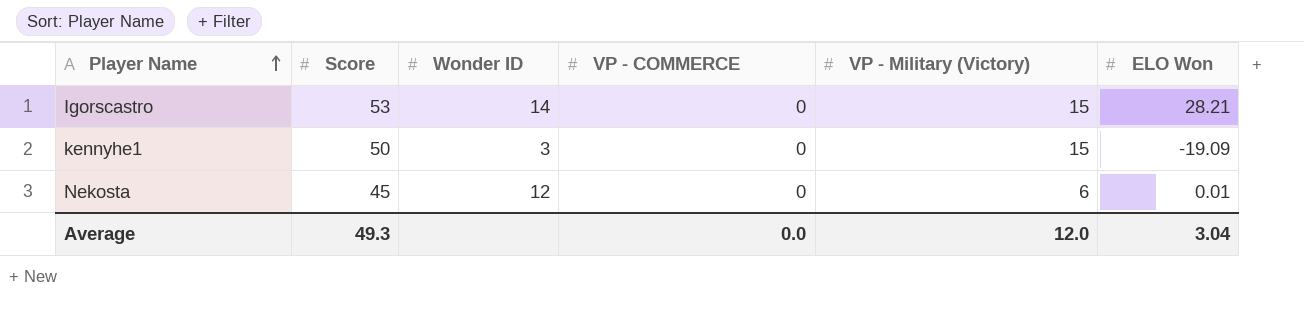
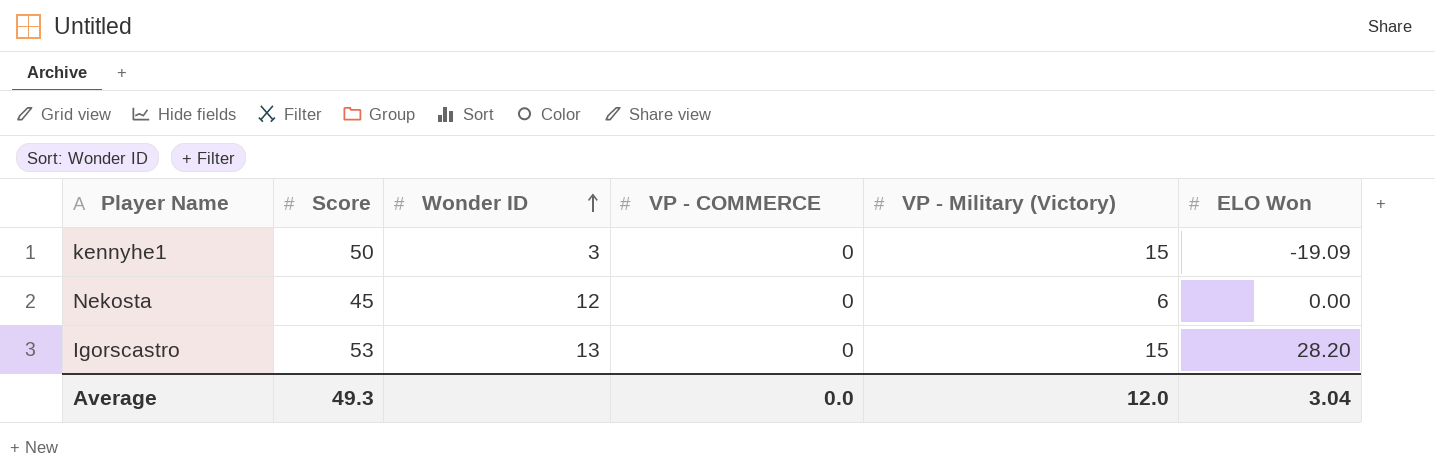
row order: Player Name ascending -> Wonder ID ascending
Nekosta | ELO Won: 0.01 -> 0.00
Igorscastro | Wonder ID: 14 -> 13
Igorscastro | ELO Won: 28.21 -> 28.20

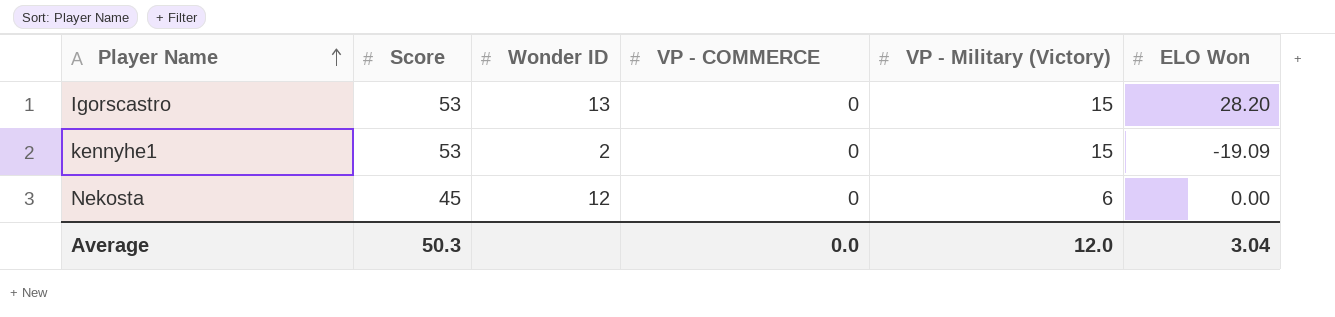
row order: Wonder ID ascending -> Player Name ascending
kennyhe1 | Score: 50 -> 53
kennyhe1 | Wonder ID: 3 -> 2
Average | Score: 49.3 -> 50.3

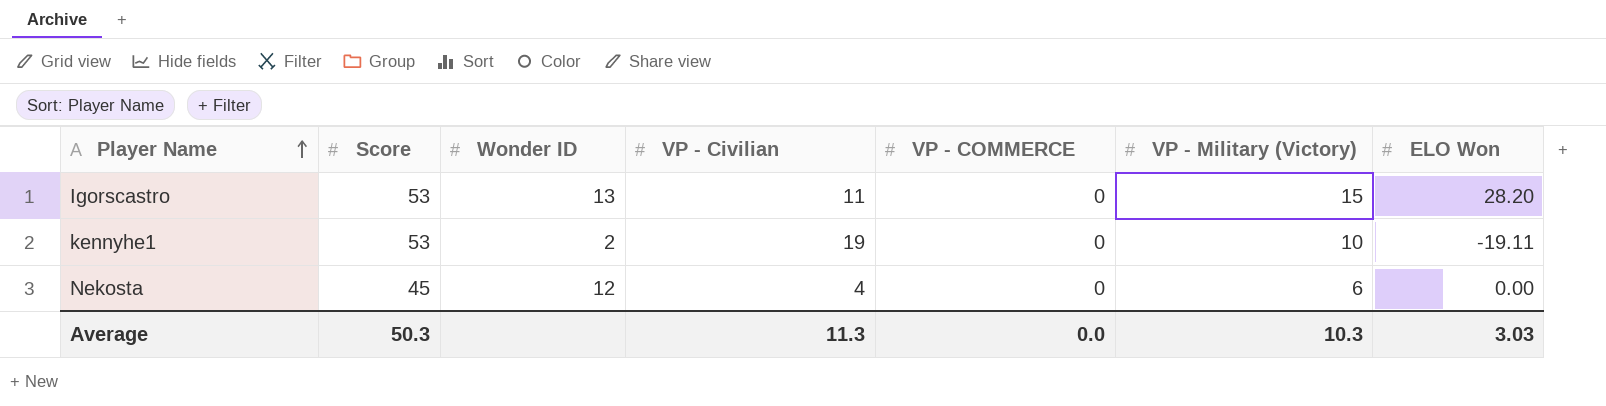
column VP - Civilian | position: none -> 4
kennyhe1 | VP - Military (Victory): 15 -> 10
kennyhe1 | ELO Won: -19.09 -> -19.11
Average | VP - Military (Victory): 12.0 -> 10.3
Average | ELO Won: 3.04 -> 3.03

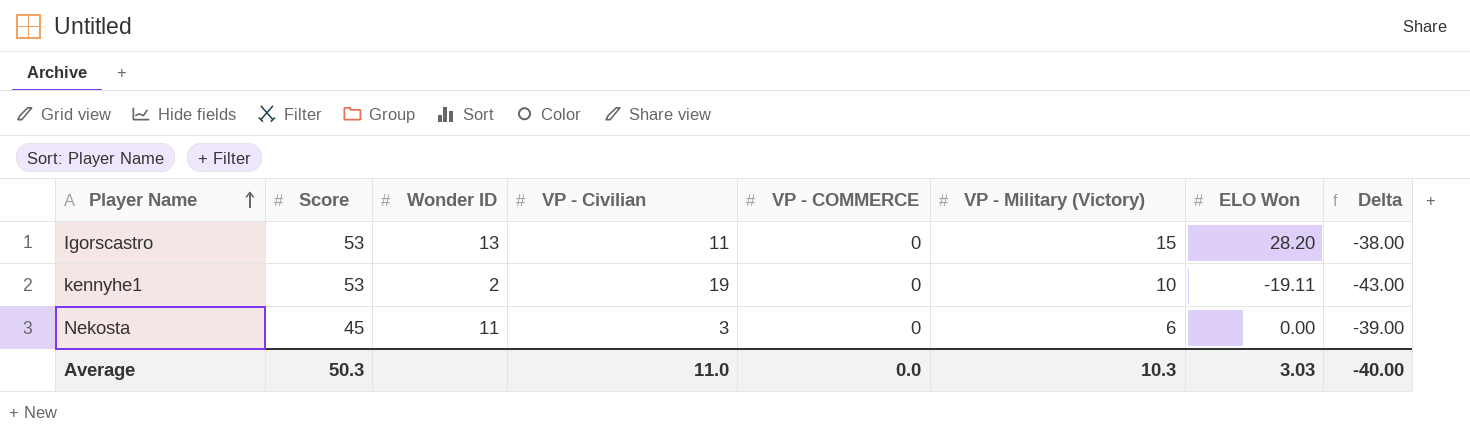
column Delta | formula: none -> [VP - Military (Victory)] - [Score]
Nekosta | Wonder ID: 12 -> 11
Nekosta | VP - Civilian: 4 -> 3
Average | VP - Civilian: 11.3 -> 11.0

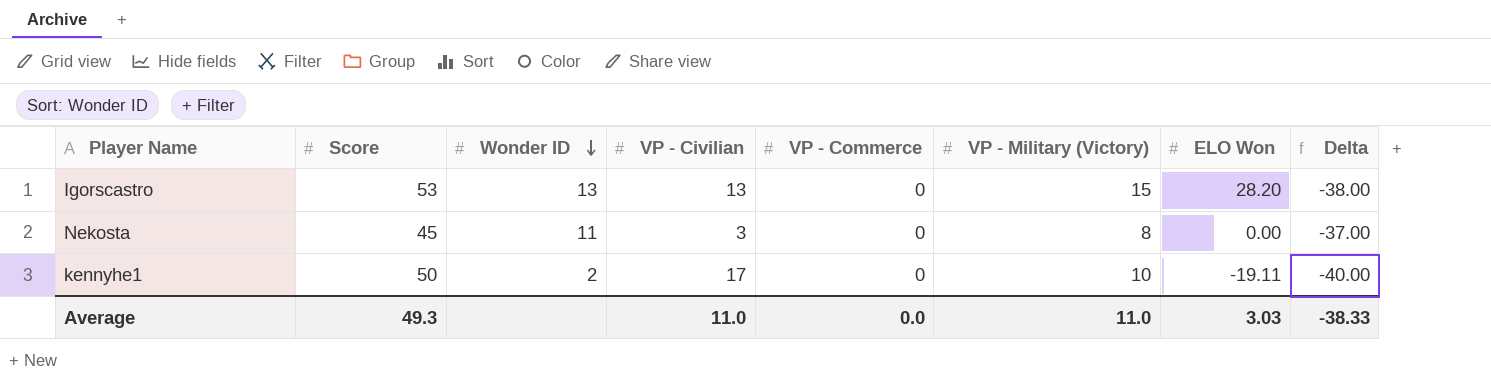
row order: Player Name ascending -> Wonder ID descending
column name: VP - COMMERCE -> VP - Commerce
Igorscastro | VP - Civilian: 11 -> 13
Nekosta | VP - Military (Victory): 6 -> 8
Nekosta | Delta: -39.00 -> -37.00
kennyhe1 | Score: 53 -> 50
kennyhe1 | VP - Civilian: 19 -> 17
kennyhe1 | Delta: -43.00 -> -40.00
Average | Score: 50.3 -> 49.3
Average | VP - Military (Victory): 10.3 -> 11.0
Average | Delta: -40.00 -> -38.33

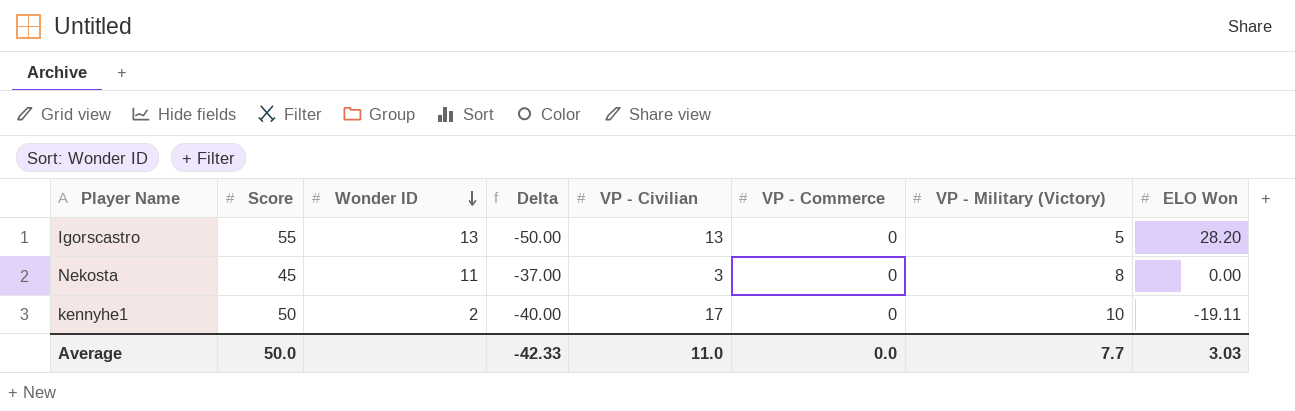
column Delta | position: 8 -> 4
Igorscastro | Score: 53 -> 55
Igorscastro | Delta: -38.00 -> -50.00
Igorscastro | VP - Military (Victory): 15 -> 5
Average | Score: 49.3 -> 50.0
Average | Delta: -38.33 -> -42.33
Average | VP - Military (Victory): 11.0 -> 7.7

